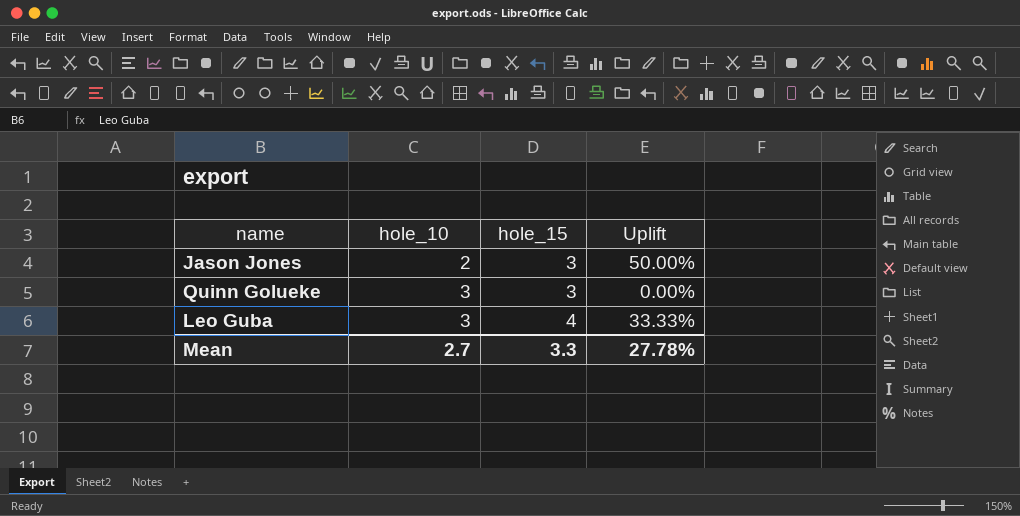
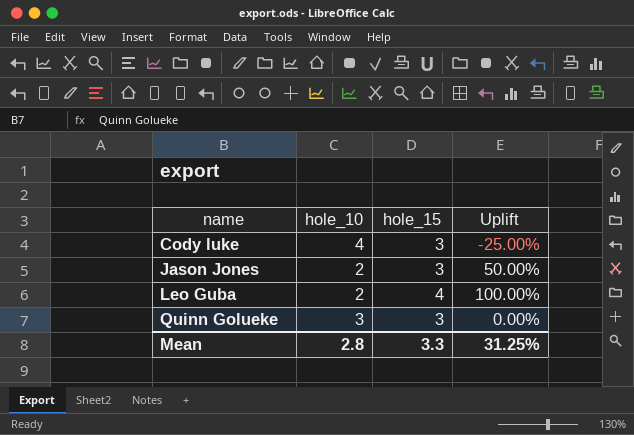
row order: hole_10 ascending -> name ascending
row Cody luke: none -> 4 | 3 | -25.00%
Leo Guba | hole_10: 3 -> 2
Leo Guba | Uplift: 33.33% -> 100.00%
Mean | hole_10: 2.7 -> 2.8
Mean | Uplift: 27.78% -> 31.25%

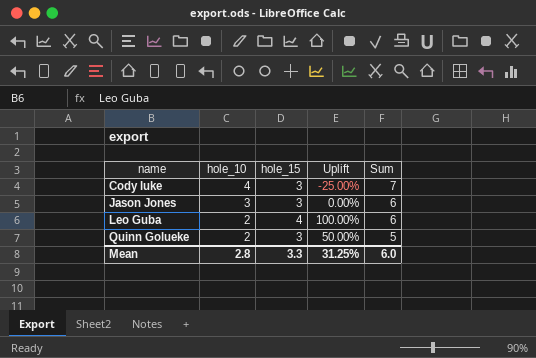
column Sum | formula: none -> [hole_10] + [hole_15]
Jason Jones | hole_10: 2 -> 3
Jason Jones | Uplift: 50.00% -> 0.00%
Quinn Golueke | hole_10: 3 -> 2
Quinn Golueke | Uplift: 0.00% -> 50.00%

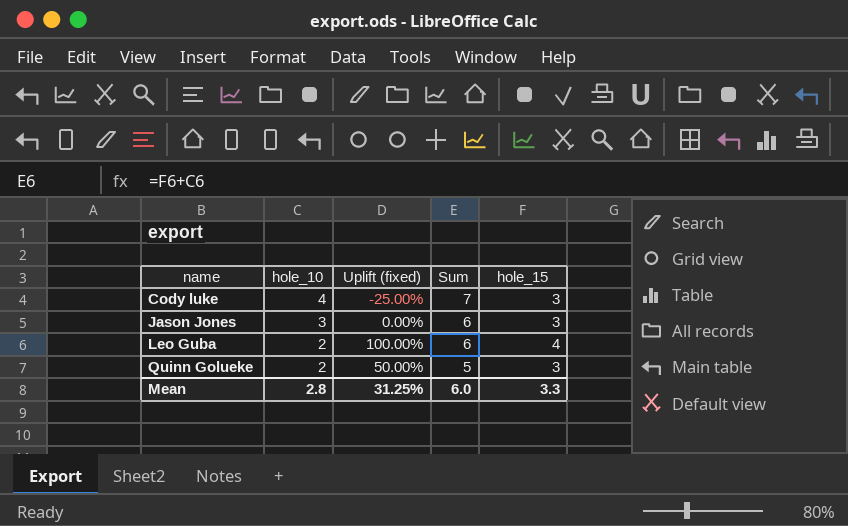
column name: Uplift -> Uplift (fixed)
column hole_15 | position: 3 -> 5

